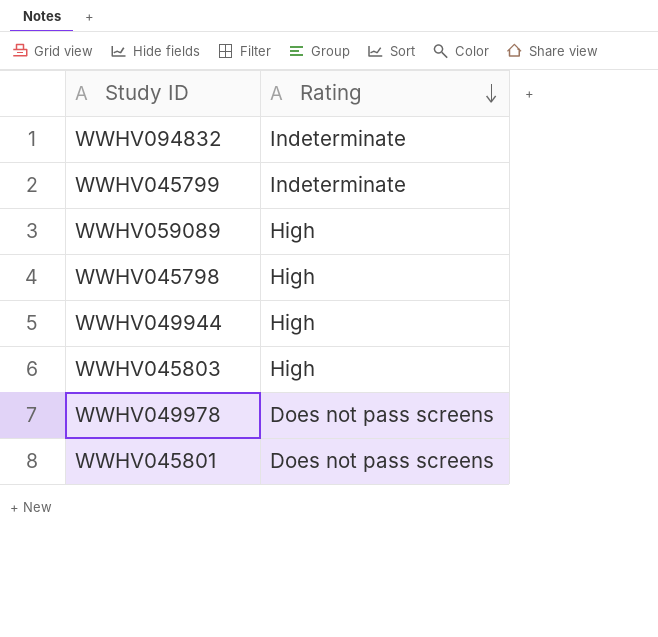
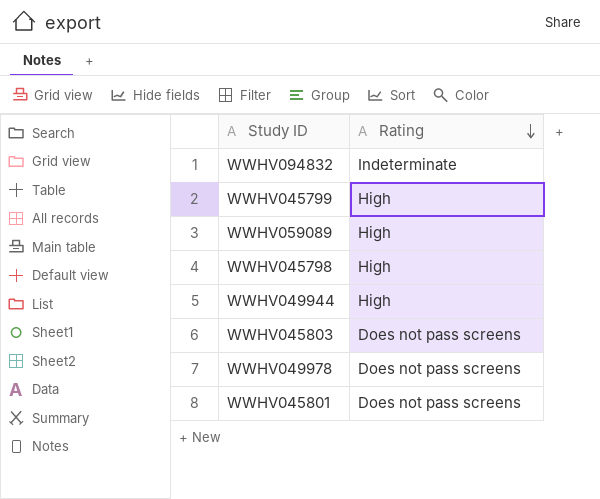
WWHV045799 | Rating: Indeterminate -> High
WWHV045803 | Rating: High -> Does not pass screens

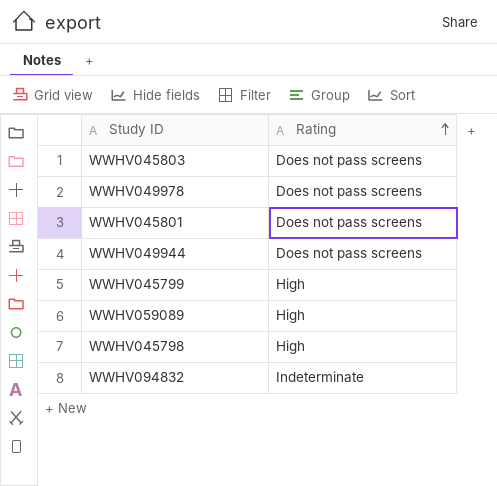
row order: Rating descending -> Rating ascending
WWHV049944 | Rating: High -> Does not pass screens

